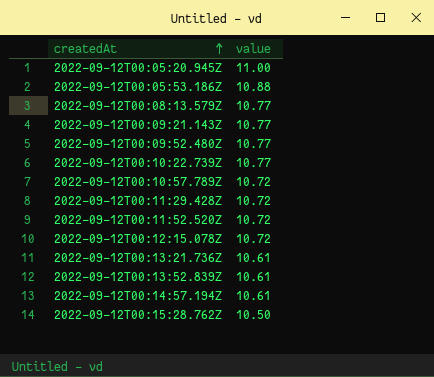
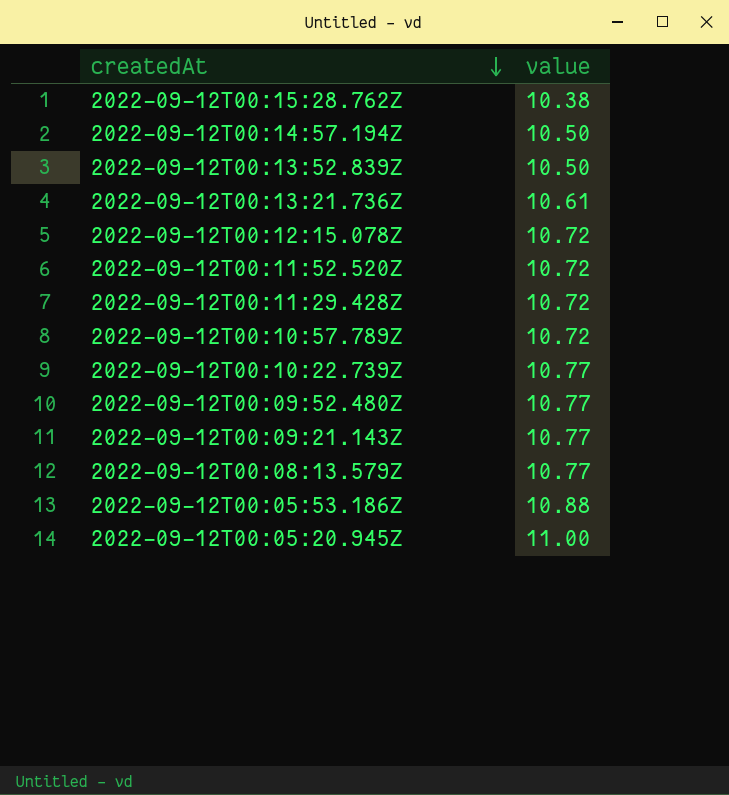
row order: createdAt ascending -> createdAt descending
2022-09-12T00:15:28.762Z | value: 10.50 -> 10.38
2022-09-12T00:14:57.194Z | value: 10.61 -> 10.50
2022-09-12T00:13:52.839Z | value: 10.61 -> 10.50

